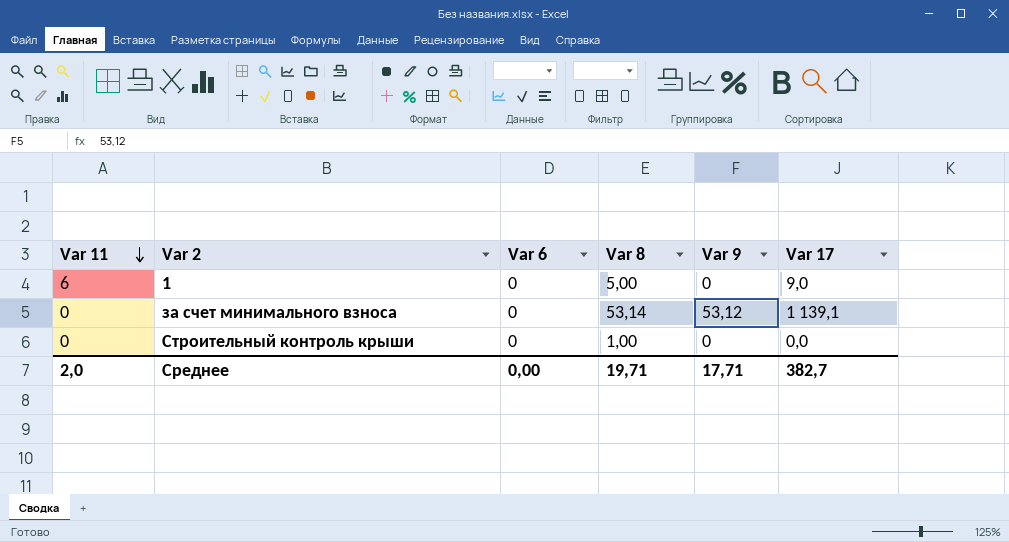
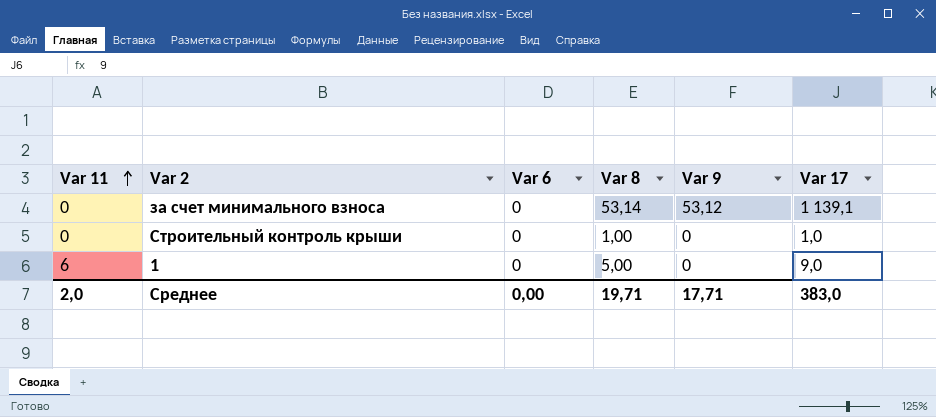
row order: Var 11 descending -> Var 11 ascending
Строительный контроль крыши | Var 17: 0,0 -> 1,0
Среднее | Var 17: 382,7 -> 383,0

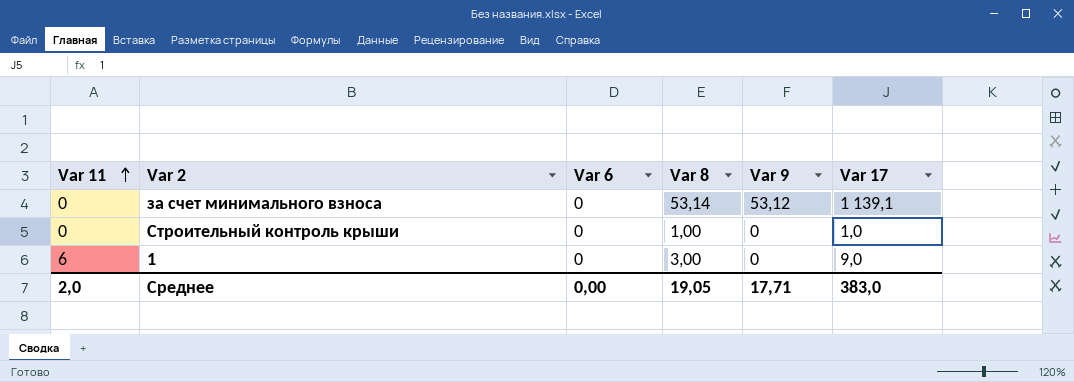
1 | Var 8: 5,00 -> 3,00
Среднее | Var 8: 19,71 -> 19,05

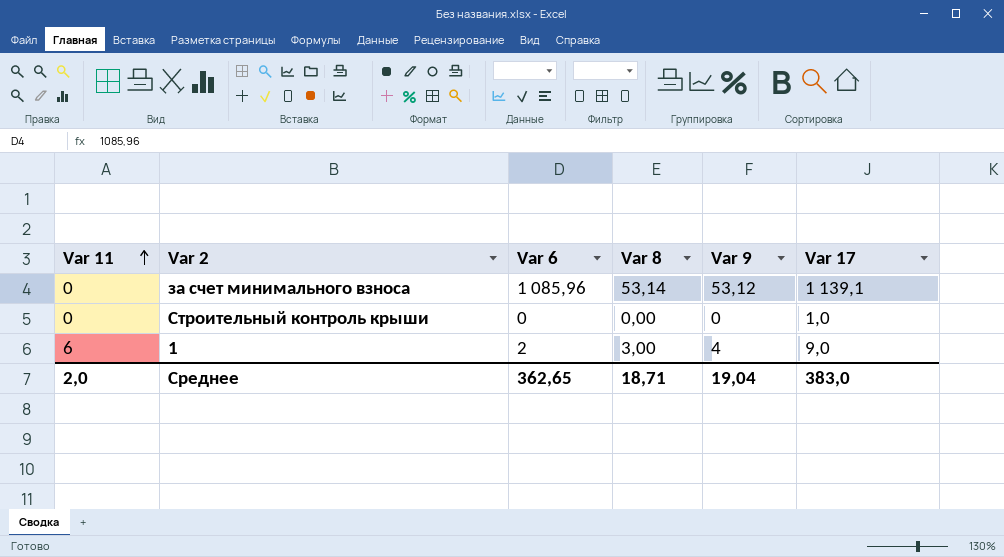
за счет минимального взноса | Var 6: 0 -> 1 085,96
Строительный контроль крыши | Var 8: 1,00 -> 0,00
1 | Var 6: 0 -> 2
1 | Var 9: 0 -> 4
Среднее | Var 6: 0,00 -> 362,65
Среднее | Var 8: 19,05 -> 18,71
Среднее | Var 9: 17,71 -> 19,04

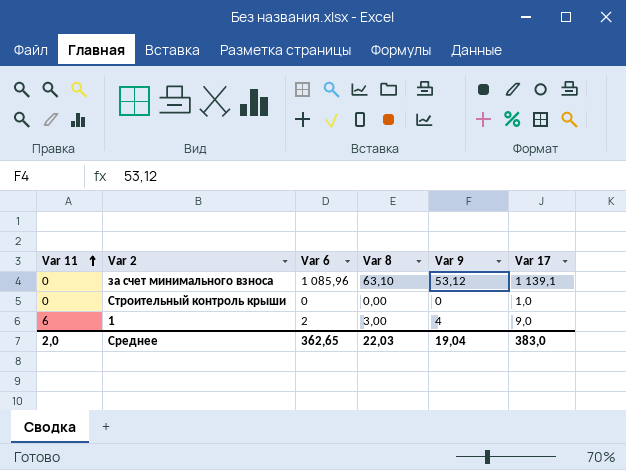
за счет минимального взноса | Var 8: 53,14 -> 63,10
Среднее | Var 8: 18,71 -> 22,03

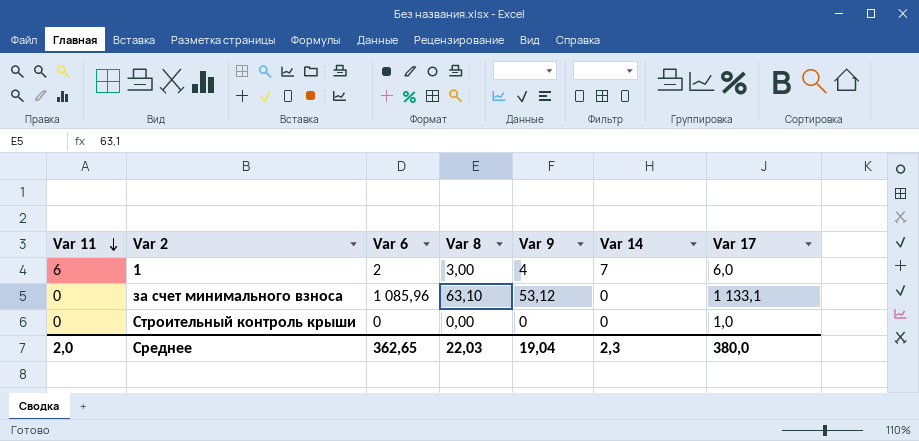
row order: Var 11 ascending -> Var 11 descending
column Var 14 | position: none -> 6
1 | Var 17: 9,0 -> 6,0
за счет минимального взноса | Var 17: 1 139,1 -> 1 133,1
Среднее | Var 17: 383,0 -> 380,0

